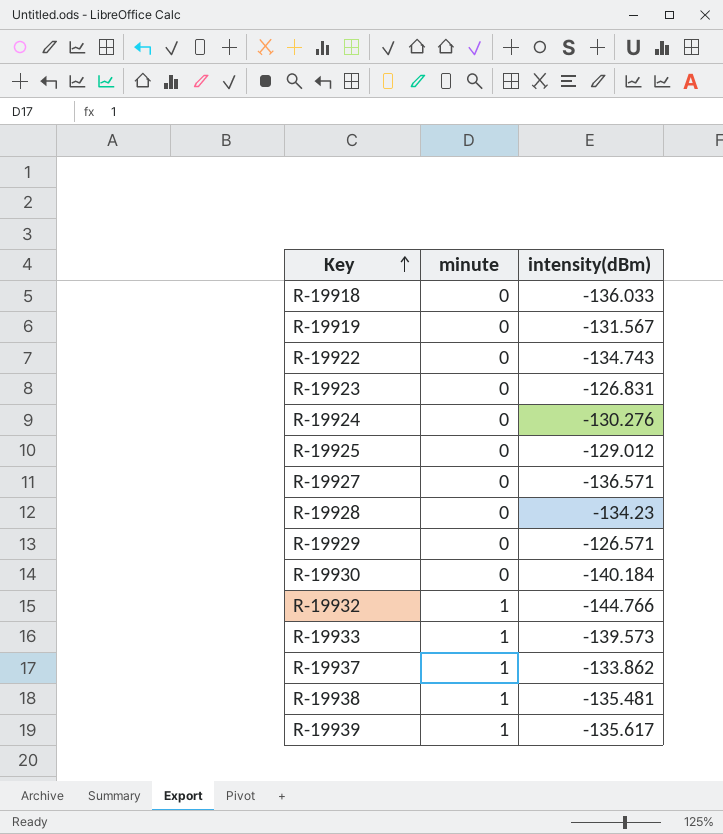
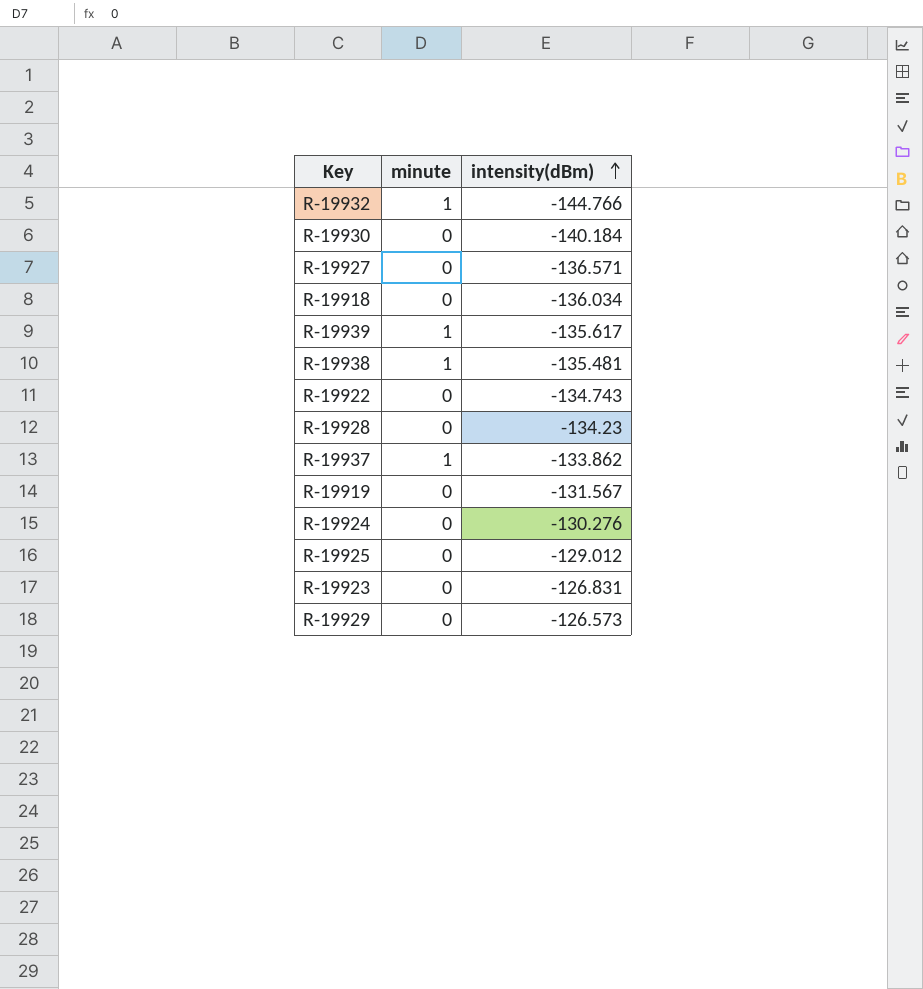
row order: Key ascending -> intensity(dBm) ascending
row R-19933: 1 | -139.573 -> none
R-19918 | intensity(dBm): -136.033 -> -136.034
R-19929 | intensity(dBm): -126.571 -> -126.573

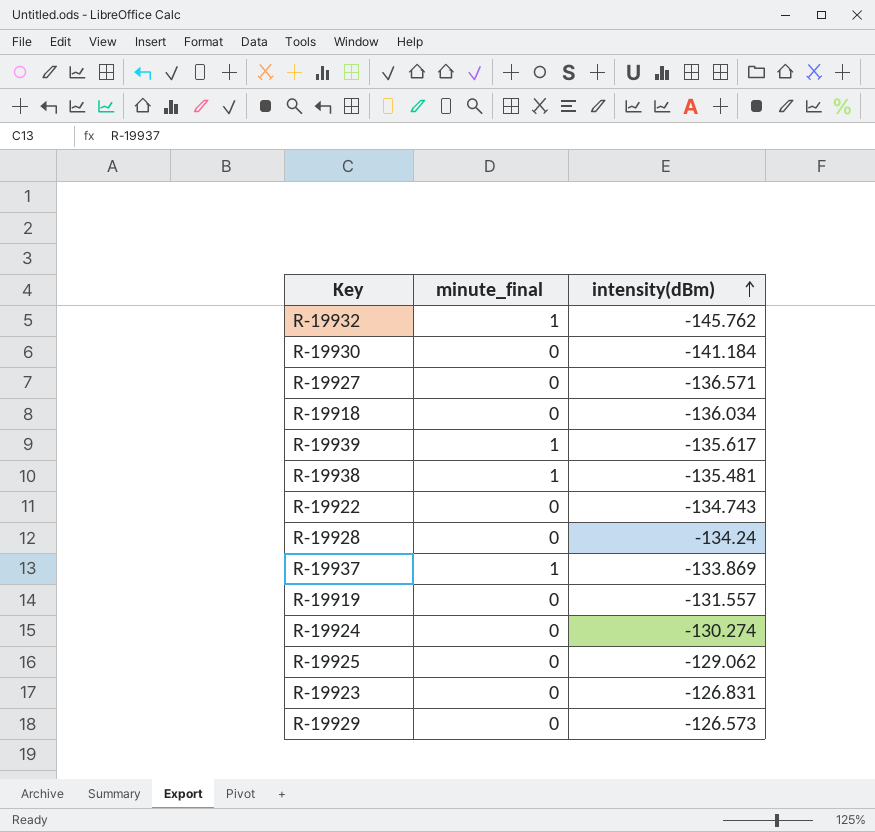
column name: minute -> minute_final
R-19932 | intensity(dBm): -144.766 -> -145.762
R-19930 | intensity(dBm): -140.184 -> -141.184
R-19928 | intensity(dBm): -134.23 -> -134.24
R-19937 | intensity(dBm): -133.862 -> -133.869
R-19919 | intensity(dBm): -131.567 -> -131.557
R-19924 | intensity(dBm): -130.276 -> -130.274
R-19925 | intensity(dBm): -129.012 -> -129.062

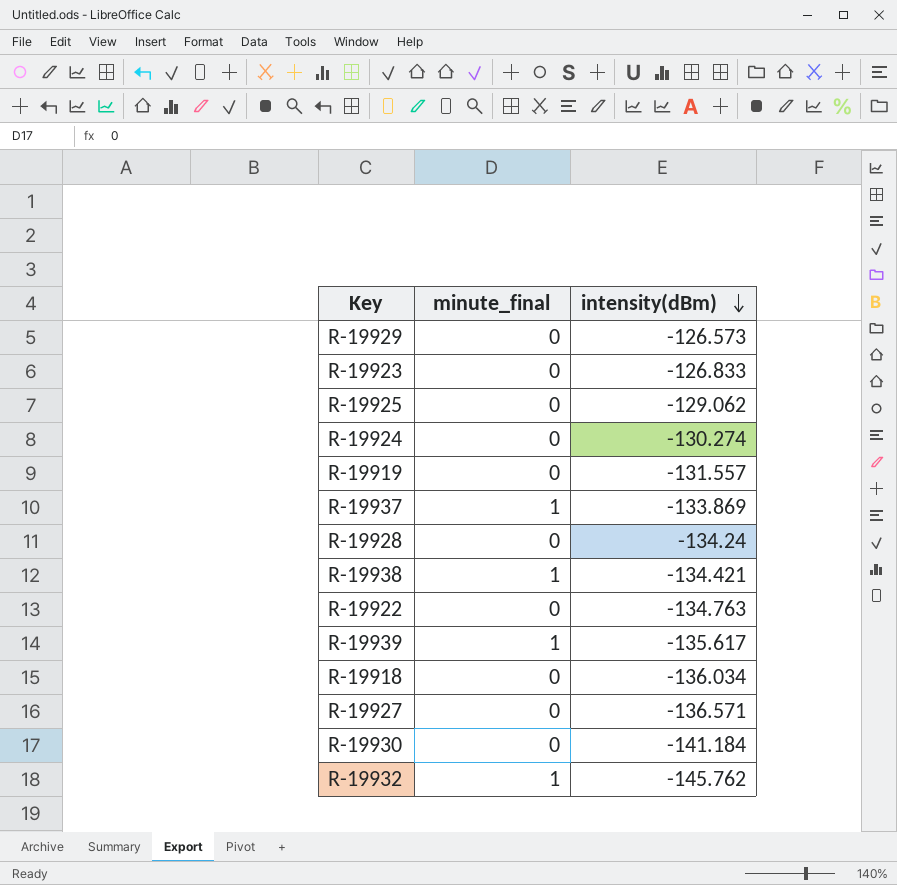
row order: intensity(dBm) ascending -> intensity(dBm) descending
R-19923 | intensity(dBm): -126.831 -> -126.833
R-19938 | intensity(dBm): -135.481 -> -134.421
R-19922 | intensity(dBm): -134.743 -> -134.763

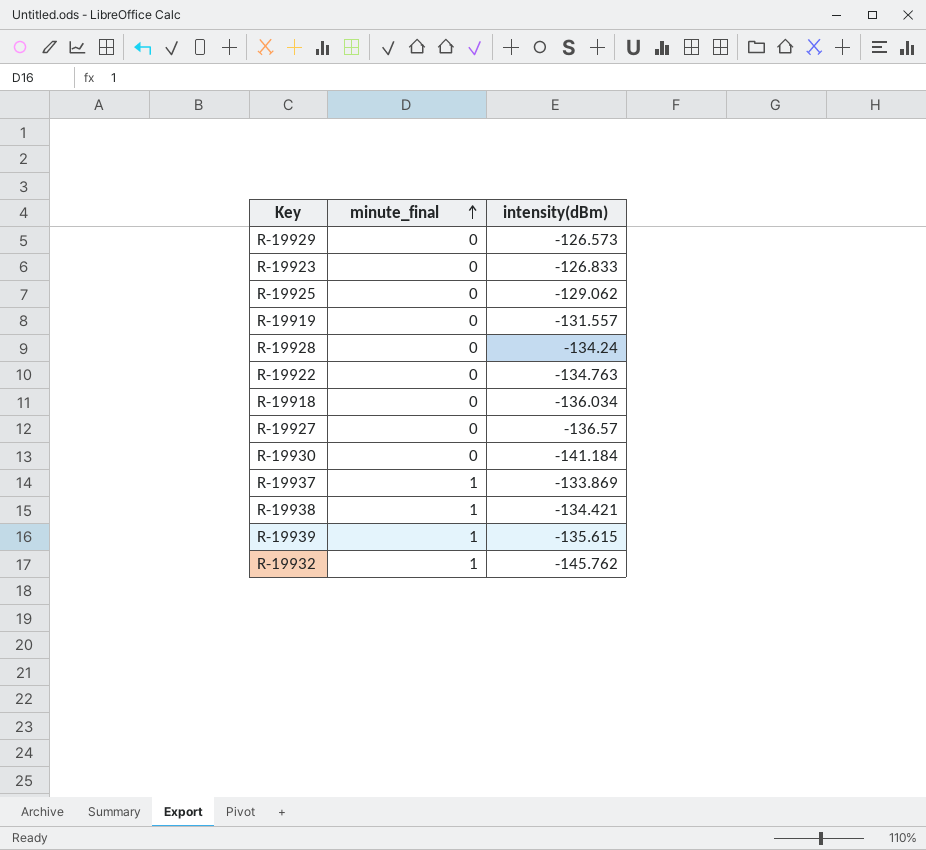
row order: intensity(dBm) descending -> minute_final ascending
row R-19924: 0 | -130.274 -> none
R-19927 | intensity(dBm): -136.571 -> -136.57
R-19939 | intensity(dBm): -135.617 -> -135.615

